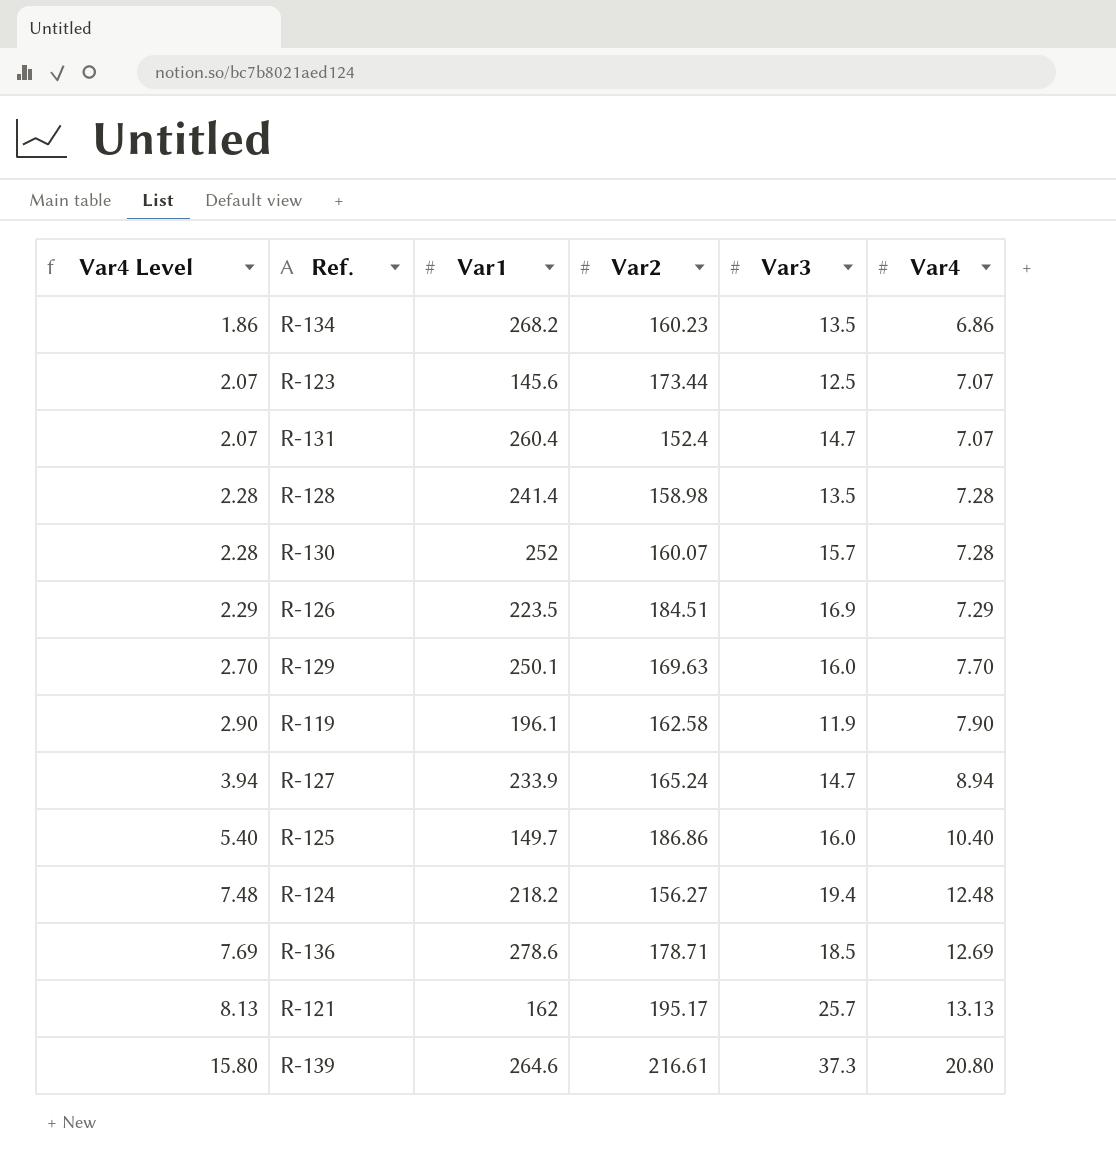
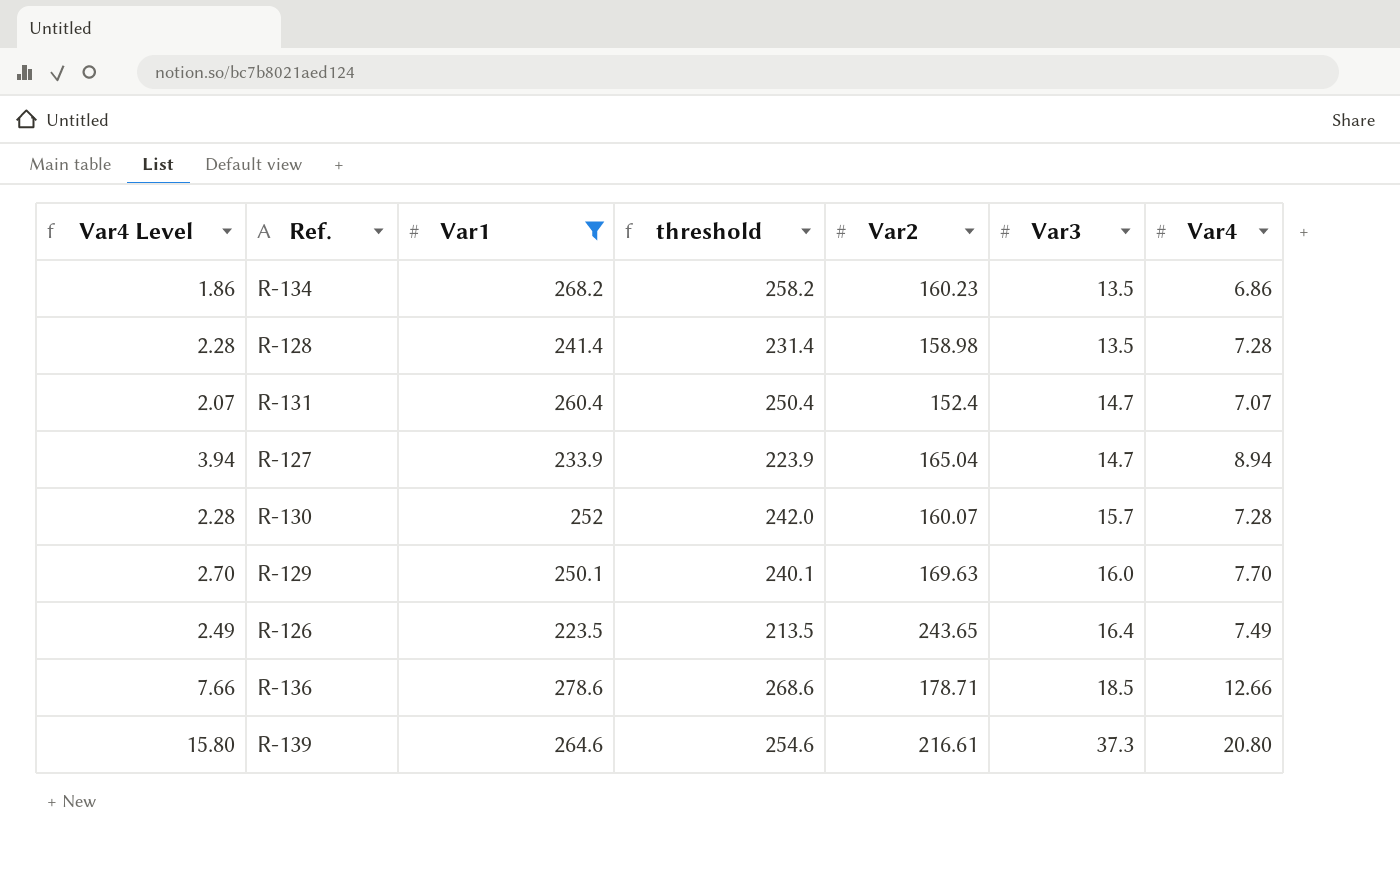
filter: none -> Var1 >= 223.5
row order: Var4 Level ascending -> Var3 ascending
column threshold | formula: none -> [Var1] - 10
R-127 | Var2: 165.24 -> 165.04
R-126 | Var4 Level: 2.29 -> 2.49
R-126 | Var2: 184.51 -> 243.65
R-126 | Var3: 16.9 -> 16.4
R-126 | Var4: 7.29 -> 7.49
R-136 | Var4 Level: 7.69 -> 7.66
R-136 | Var4: 12.69 -> 12.66

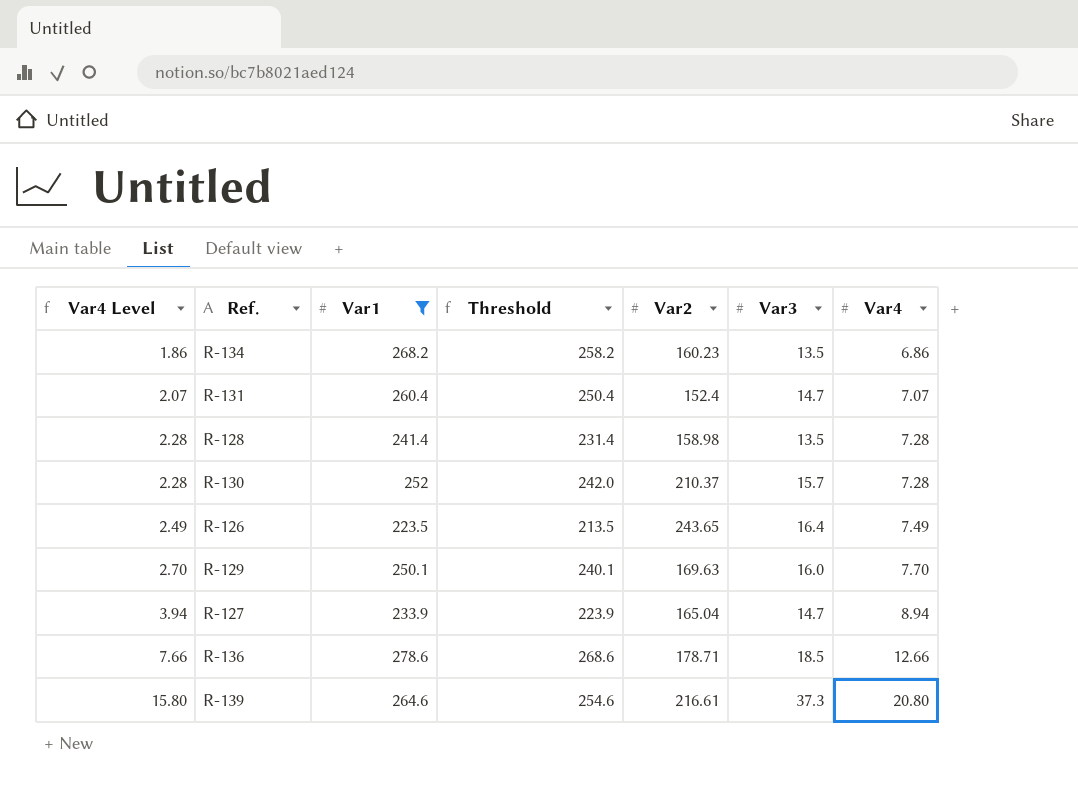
row order: Var3 ascending -> Var4 Level ascending
column name: threshold -> Threshold
R-130 | Var2: 160.07 -> 210.37

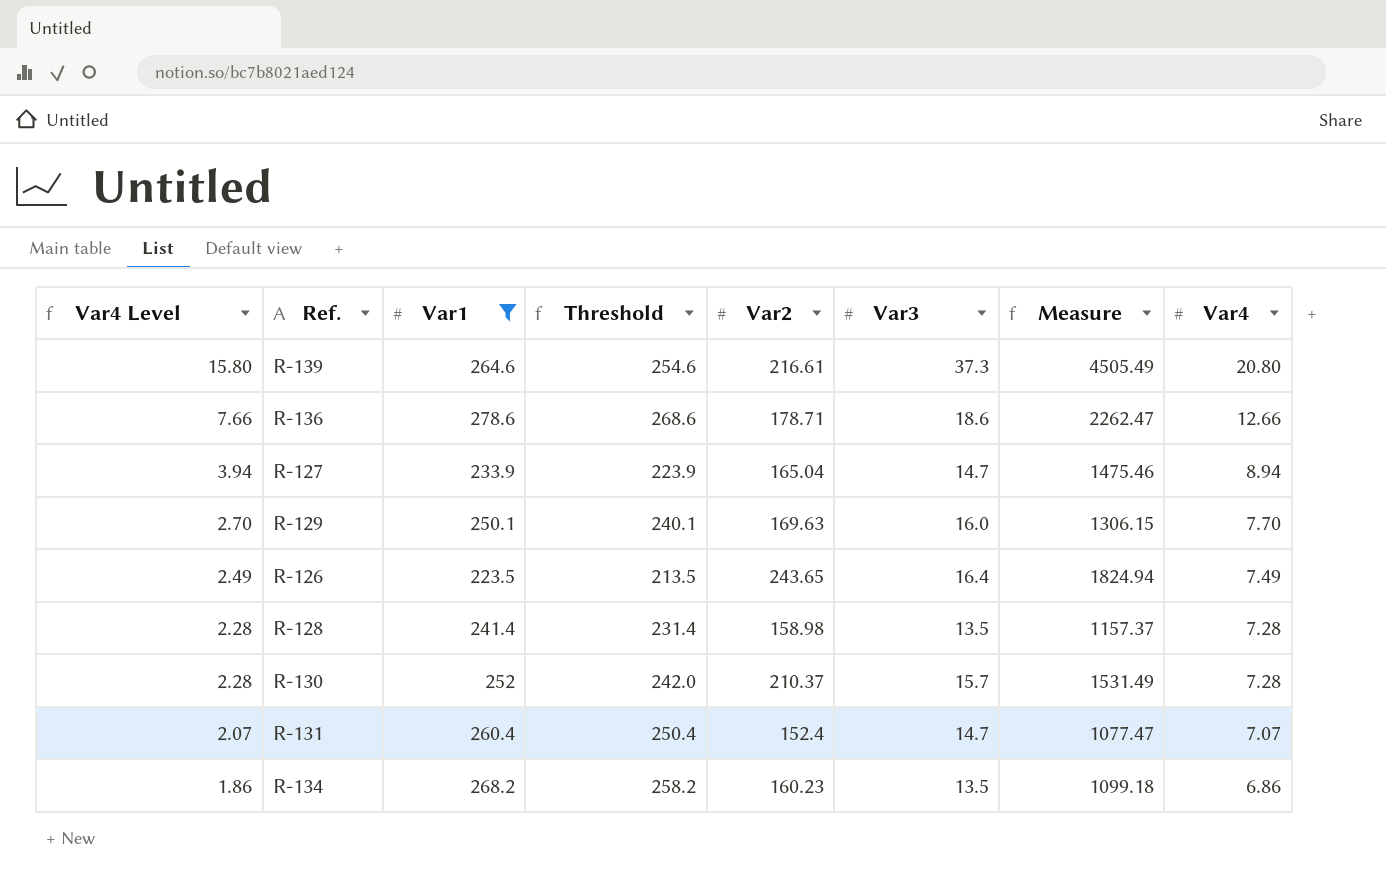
row order: Var4 Level ascending -> Var4 Level descending
column Measure | formula: none -> [Var2] * [Var4]
R-136 | Var3: 18.5 -> 18.6

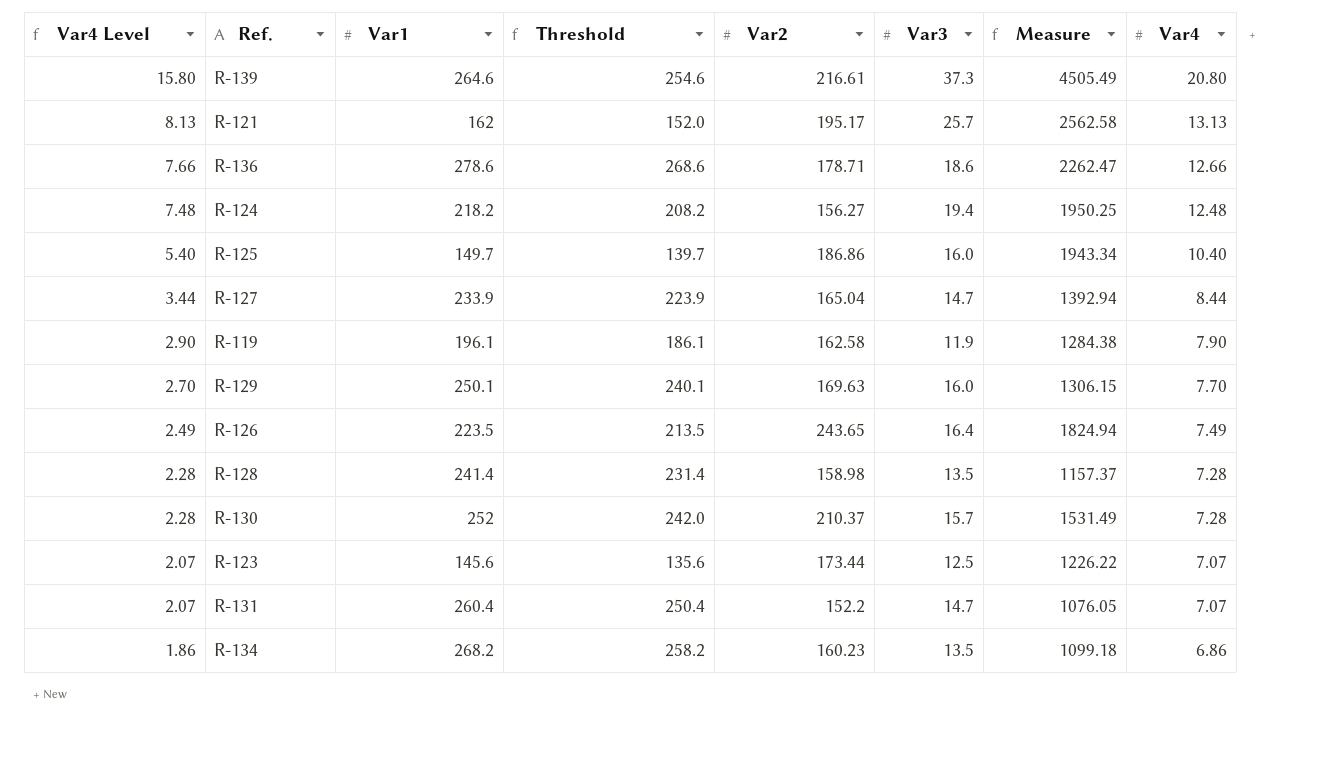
filter: Var1 >= 223.5 -> none
R-127 | Var4 Level: 3.94 -> 3.44
R-127 | Measure: 1475.46 -> 1392.94
R-127 | Var4: 8.94 -> 8.44
R-131 | Var2: 152.4 -> 152.2
R-131 | Measure: 1077.47 -> 1076.05

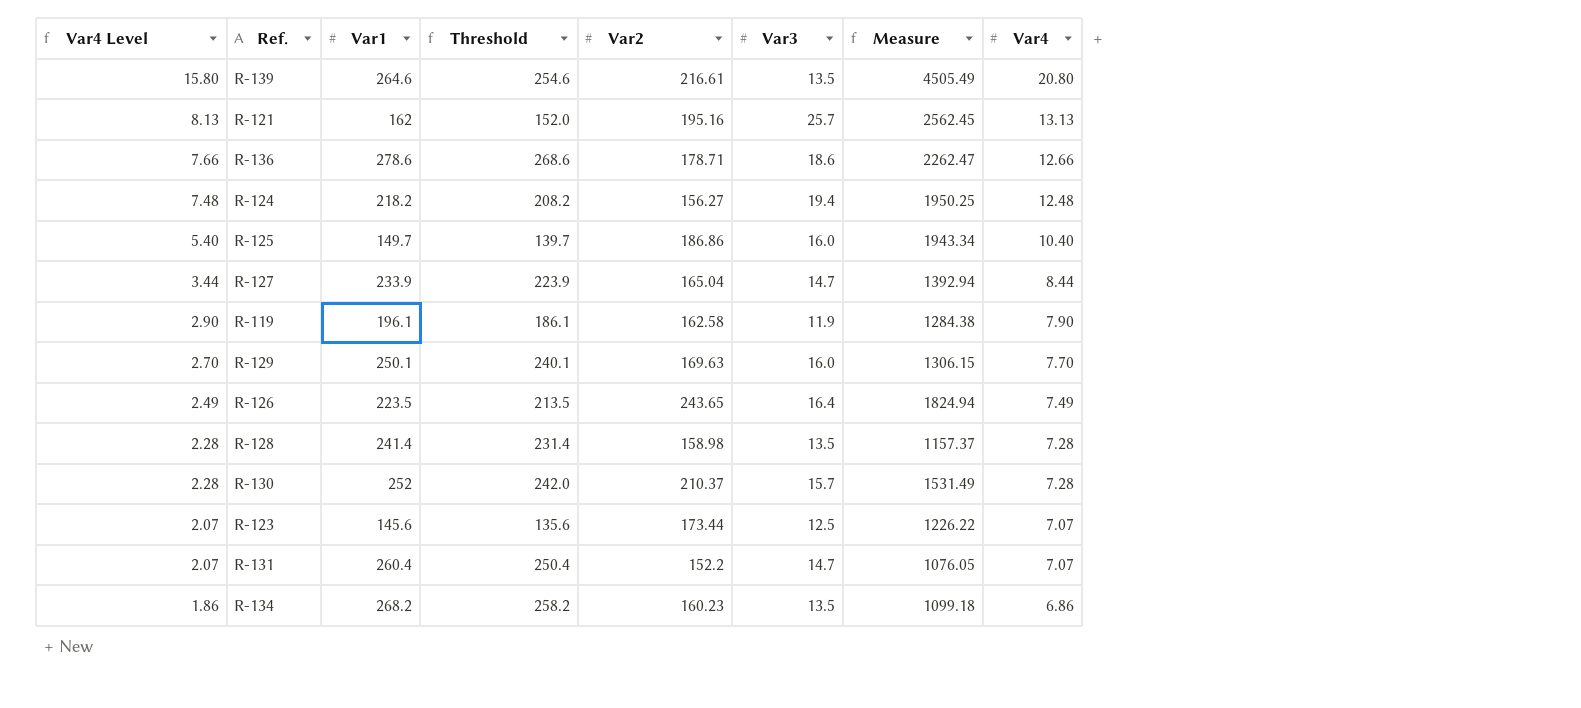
R-139 | Var3: 37.3 -> 13.5
R-121 | Var2: 195.17 -> 195.16
R-121 | Measure: 2562.58 -> 2562.45

